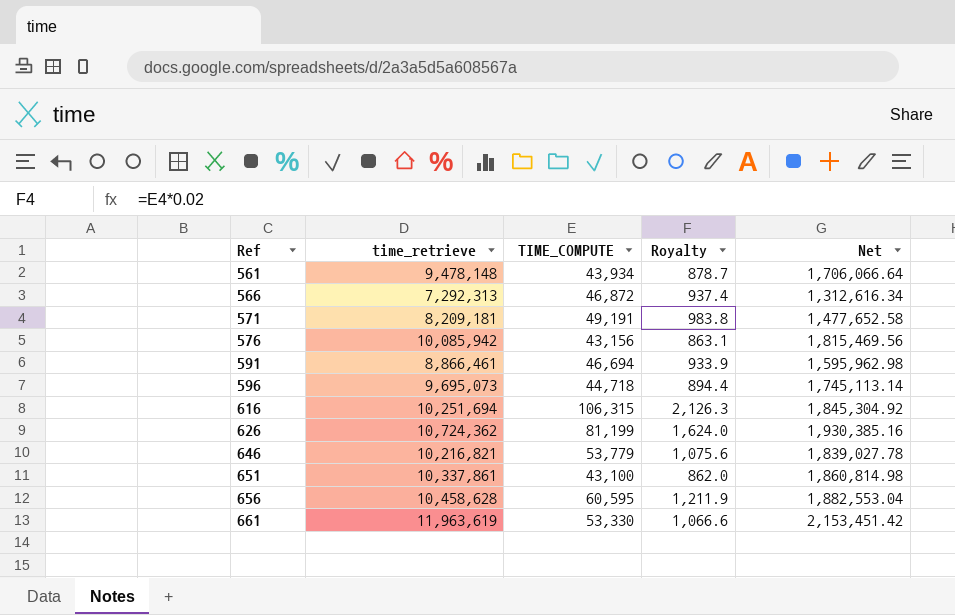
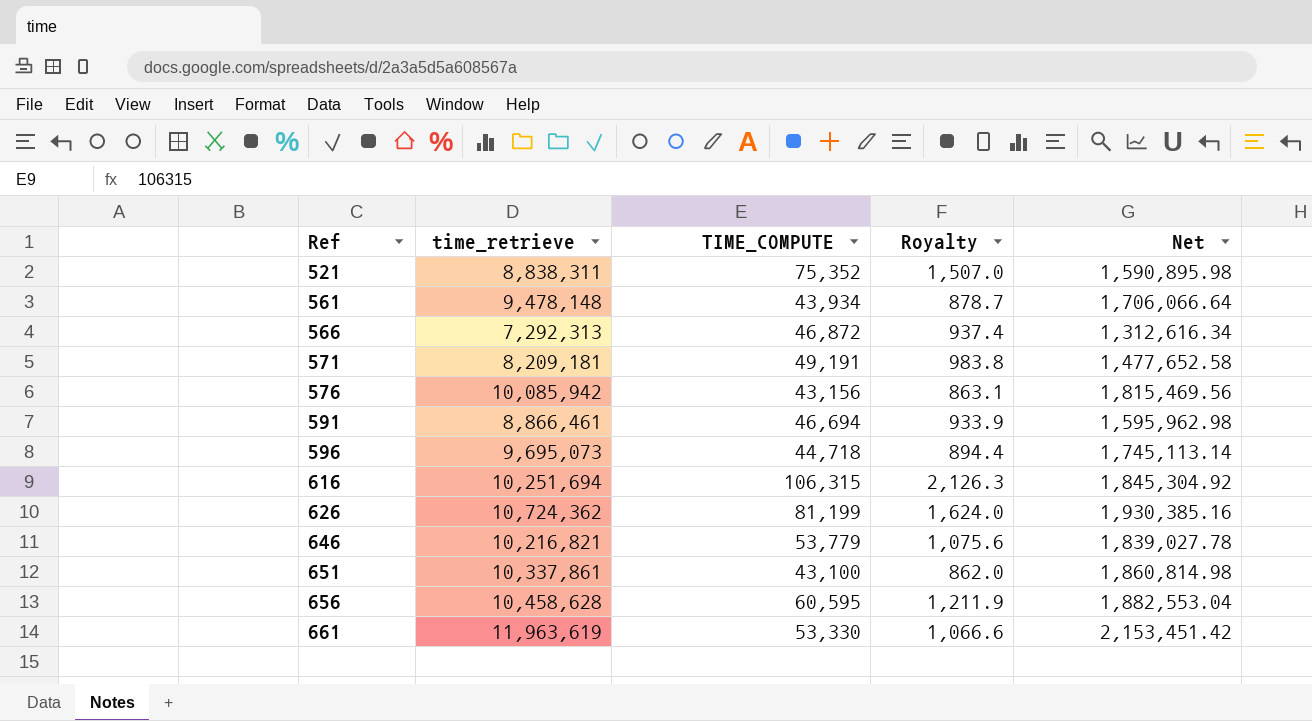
row 521: none -> 8,838,311 | 75,352 | 1,507.0 | 1,590,895.98

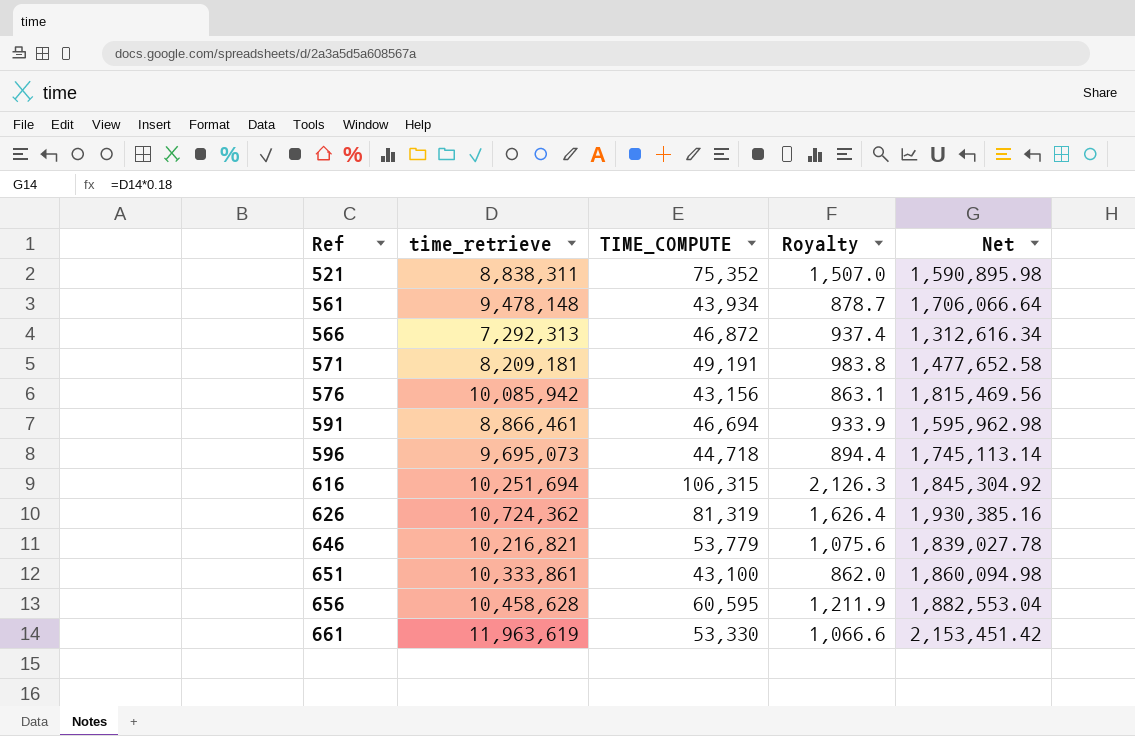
626 | TIME_COMPUTE: 81,199 -> 81,319
626 | Royalty: 1,624.0 -> 1,626.4
651 | time_retrieve: 10,337,861 -> 10,333,861
651 | Net: 1,860,814.98 -> 1,860,094.98

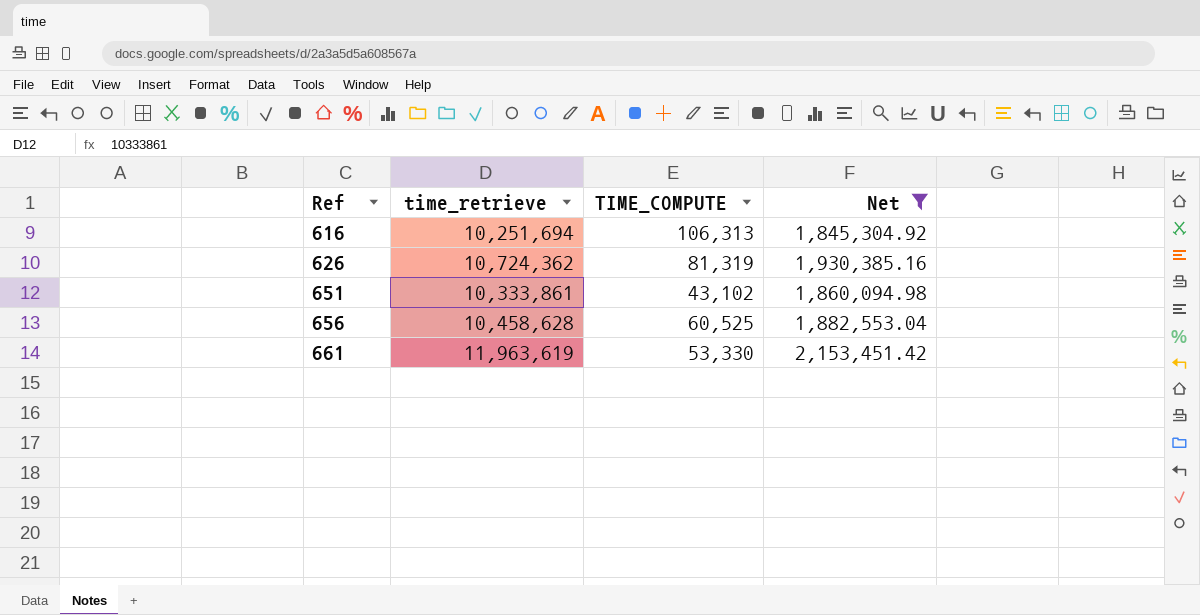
filter: none -> Net >= 1,845,304.92
column Royalty | formula: [TIME_COMPUTE] * 0.02 -> none
616 | TIME_COMPUTE: 106,315 -> 106,313
651 | TIME_COMPUTE: 43,100 -> 43,102
656 | TIME_COMPUTE: 60,595 -> 60,525

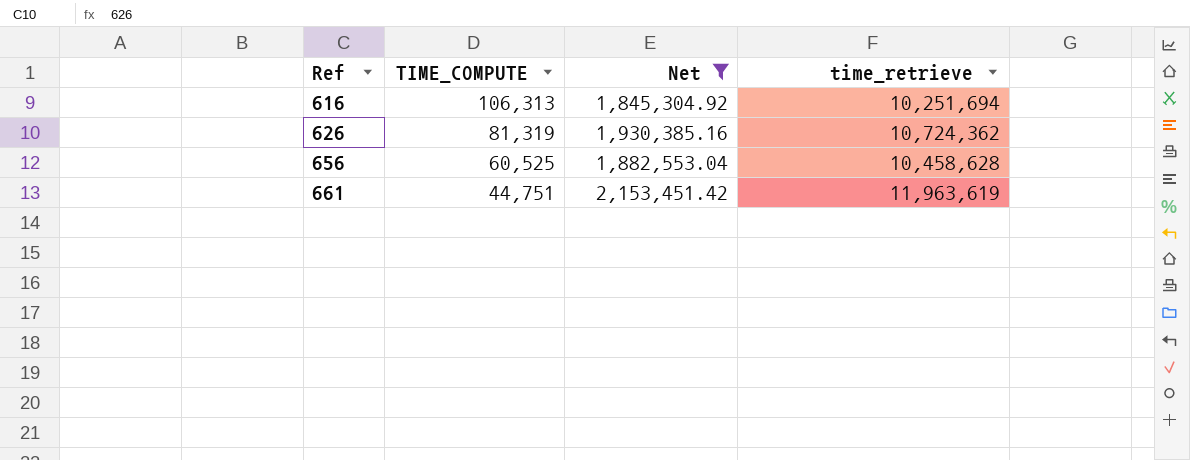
column time_retrieve | position: 2 -> 4
row 651: 10,333,861 | 43,102 | 1,860,094.98 -> none
661 | TIME_COMPUTE: 53,330 -> 44,751

